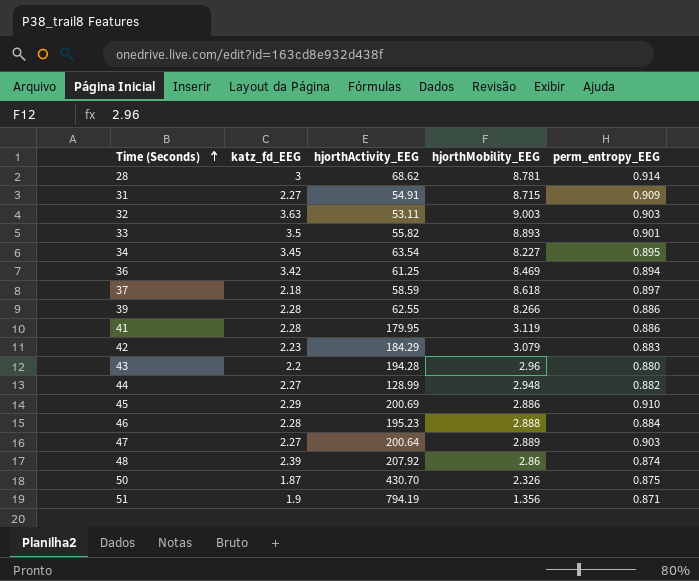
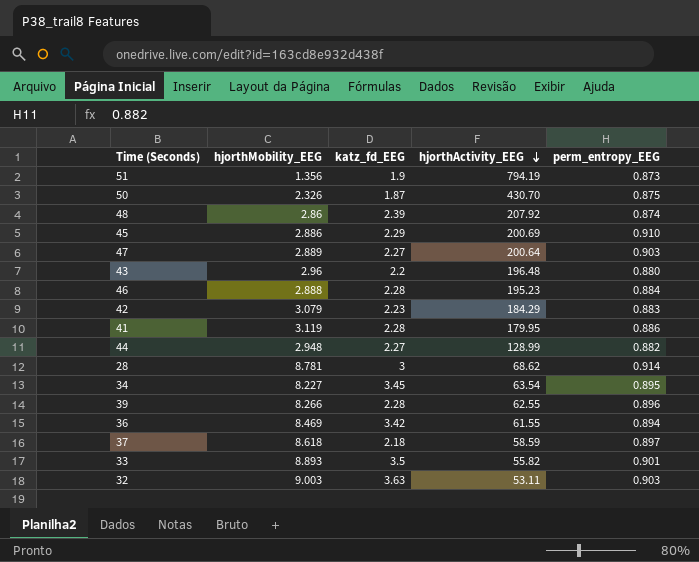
row order: Time (Seconds) ascending -> hjorthActivity_EEG descending
column hjorthMobility_EEG | position: 4 -> 2
row 31: 2.27 | 54.91 | 8.715 | 0.909 -> none
51 | perm_entropy_EEG: 0.871 -> 0.873
43 | hjorthActivity_EEG: 194.28 -> 196.48
39 | perm_entropy_EEG: 0.886 -> 0.896
36 | hjorthActivity_EEG: 61.25 -> 61.55

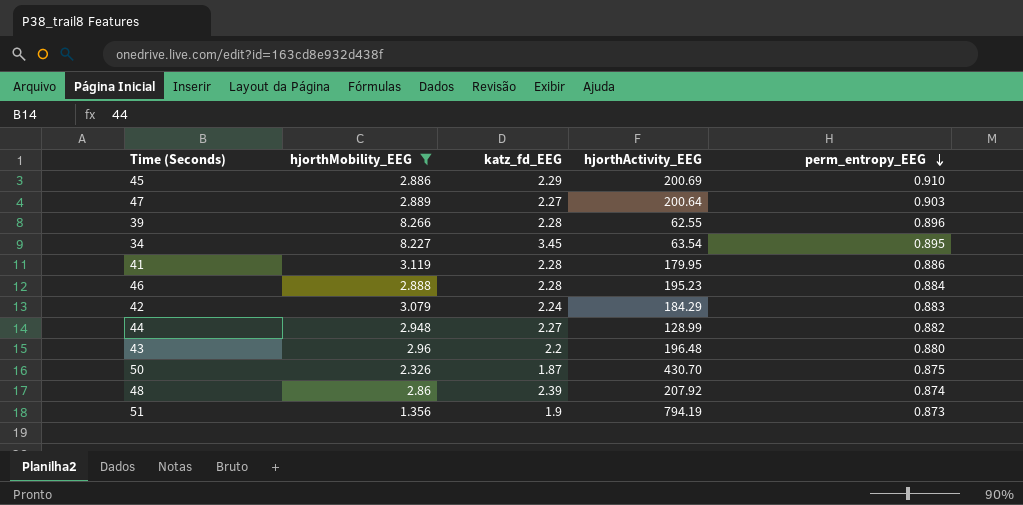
filter: none -> hjorthMobility_EEG <= 8.266
row order: hjorthActivity_EEG descending -> perm_entropy_EEG descending
42 | katz_fd_EEG: 2.23 -> 2.24

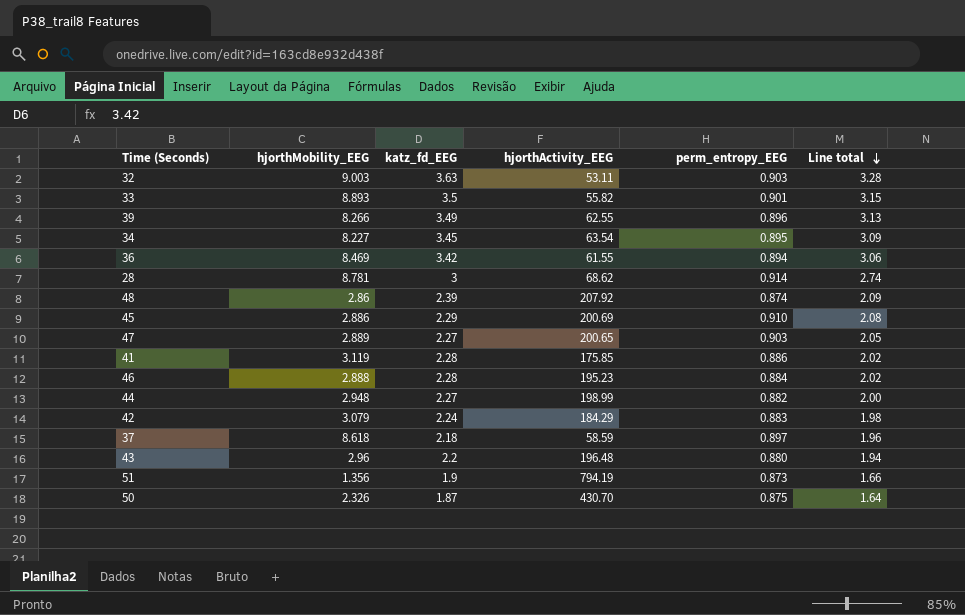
filter: hjorthMobility_EEG <= 8.266 -> none
row order: perm_entropy_EEG descending -> Line total descending
column Line total | formula: none -> [katz_fd_EEG] * [perm_entropy_EEG]
39 | katz_fd_EEG: 2.28 -> 3.49
47 | hjorthActivity_EEG: 200.64 -> 200.65
41 | hjorthActivity_EEG: 179.95 -> 175.85
44 | hjorthActivity_EEG: 128.99 -> 198.99

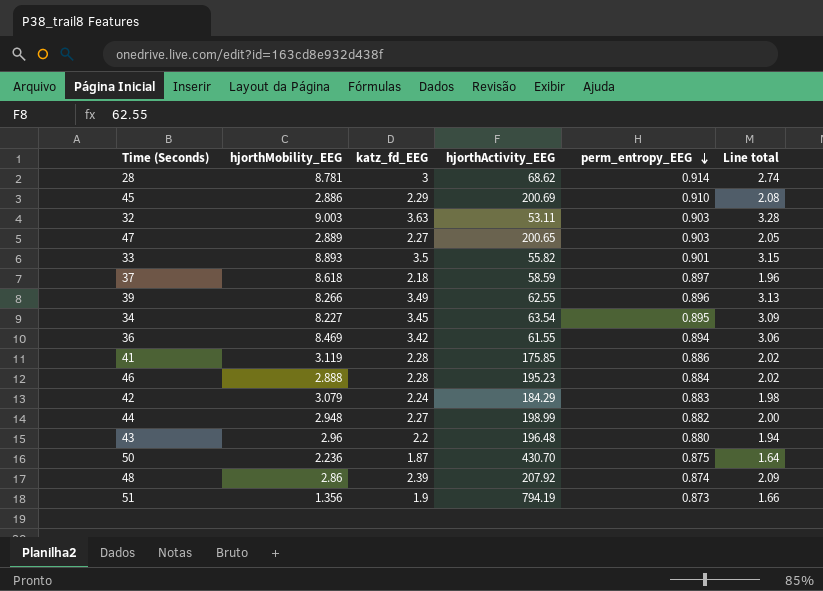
row order: Line total descending -> perm_entropy_EEG descending
50 | hjorthMobility_EEG: 2.326 -> 2.236

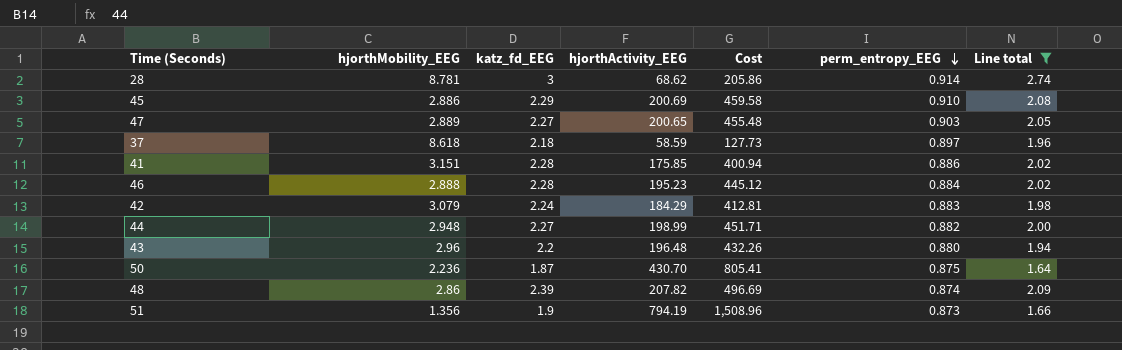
filter: none -> Line total <= 2.74
column Cost | formula: none -> [katz_fd_EEG] * [hjorthActivity_EEG]
41 | hjorthMobility_EEG: 3.119 -> 3.151
48 | hjorthActivity_EEG: 207.92 -> 207.82

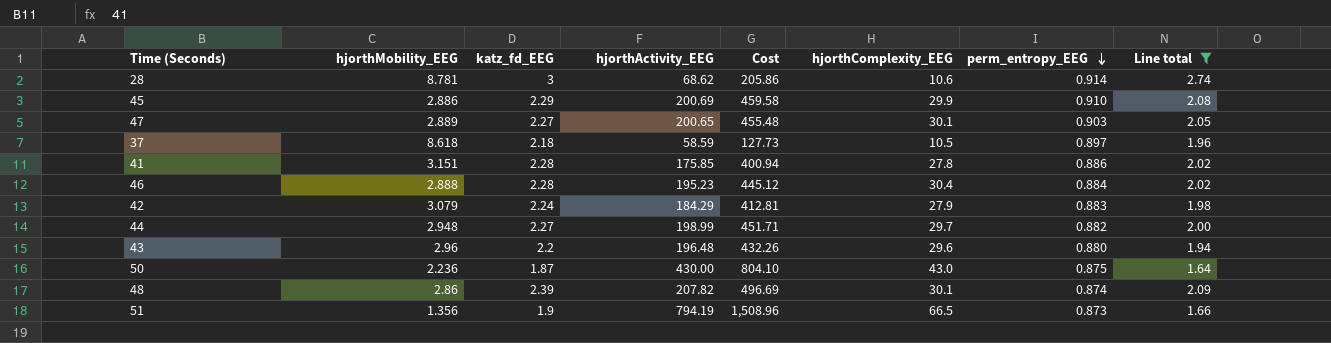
column hjorthComplexity_EEG | position: none -> 6
50 | hjorthActivity_EEG: 430.70 -> 430.00
50 | Cost: 805.41 -> 804.10

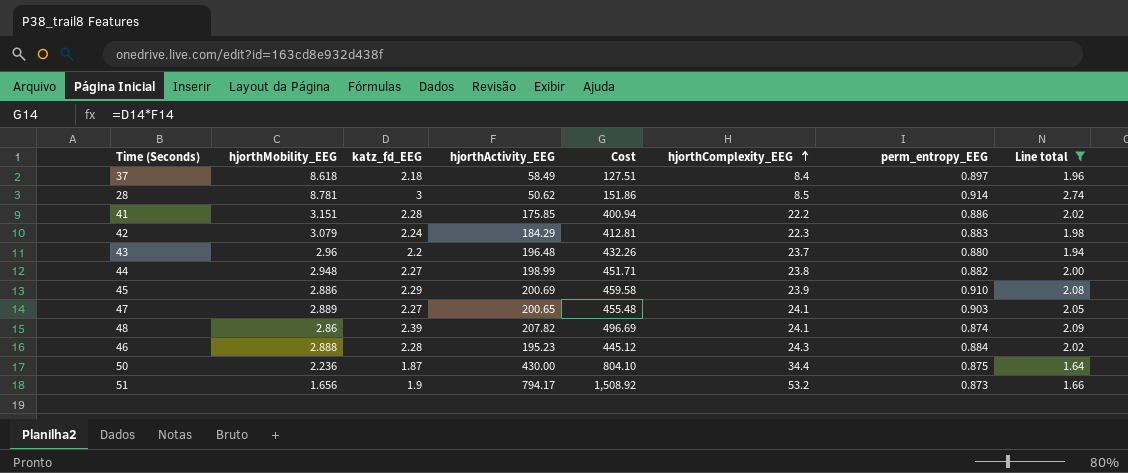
row order: perm_entropy_EEG descending -> hjorthComplexity_EEG ascending
37 | hjorthActivity_EEG: 58.59 -> 58.49
37 | Cost: 127.73 -> 127.51
37 | hjorthComplexity_EEG: 10.5 -> 8.4
28 | hjorthActivity_EEG: 68.62 -> 50.62
28 | Cost: 205.86 -> 151.86
28 | hjorthComplexity_EEG: 10.6 -> 8.5
41 | hjorthComplexity_EEG: 27.8 -> 22.2
42 | hjorthComplexity_EEG: 27.9 -> 22.3
43 | hjorthComplexity_EEG: 29.6 -> 23.7
44 | hjorthComplexity_EEG: 29.7 -> 23.8
45 | hjorthComplexity_EEG: 29.9 -> 23.9
47 | hjorthComplexity_EEG: 30.1 -> 24.1
48 | hjorthComplexity_EEG: 30.1 -> 24.1
46 | hjorthComplexity_EEG: 30.4 -> 24.3
50 | hjorthComplexity_EEG: 43.0 -> 34.4
51 | hjorthMobility_EEG: 1.356 -> 1.656
51 | hjorthActivity_EEG: 794.19 -> 794.17
51 | Cost: 1,508.96 -> 1,508.92
51 | hjorthComplexity_EEG: 66.5 -> 53.2

